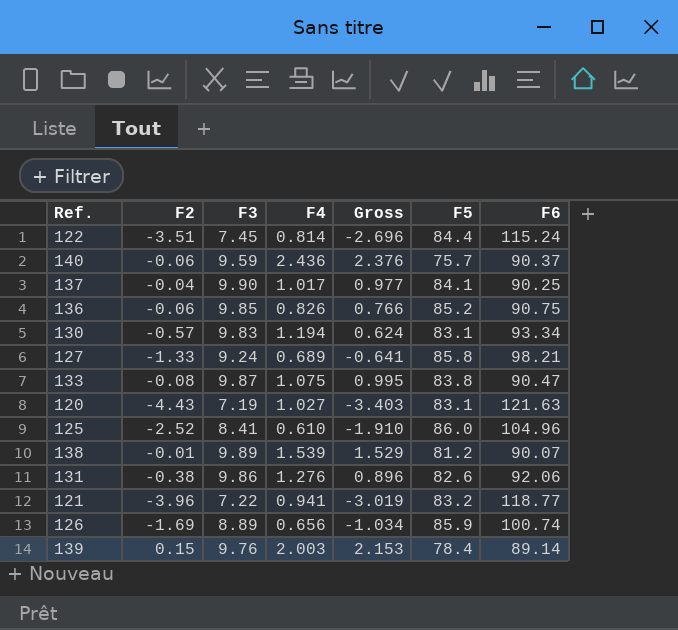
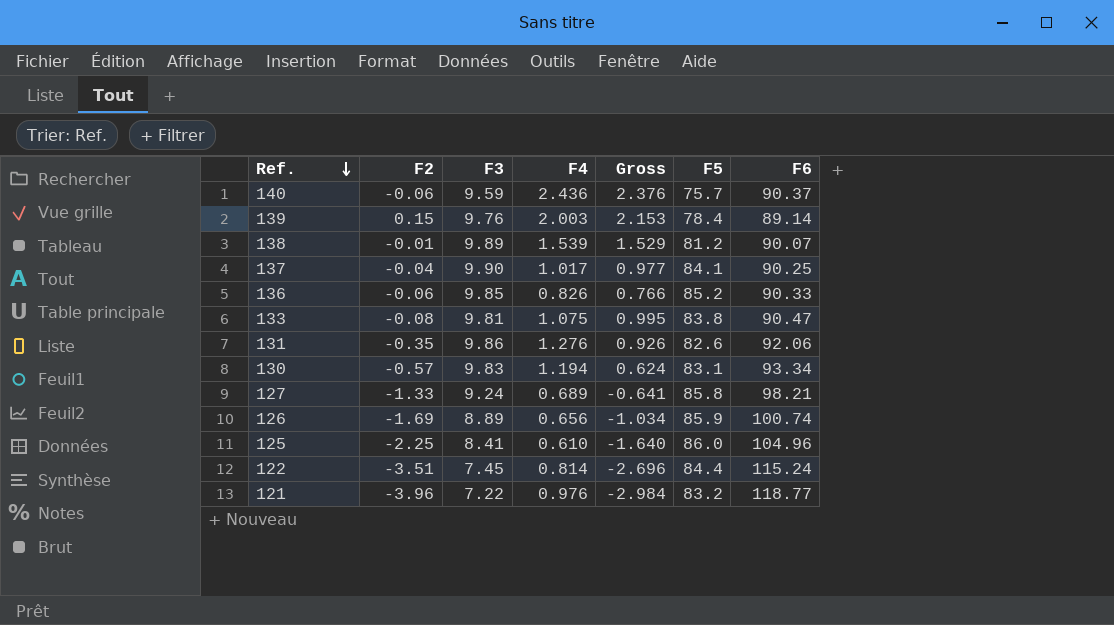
row order: none -> Ref. descending
row 120: -4.43 | 7.19 | 1.027 | -3.403 | 83.1 | 121.63 -> none
136 | F6: 90.75 -> 90.33
133 | F3: 9.87 -> 9.81
131 | F2: -0.38 -> -0.35
131 | Gross: 0.896 -> 0.926
125 | F2: -2.52 -> -2.25
125 | Gross: -1.910 -> -1.640
121 | F4: 0.941 -> 0.976
121 | Gross: -3.019 -> -2.984

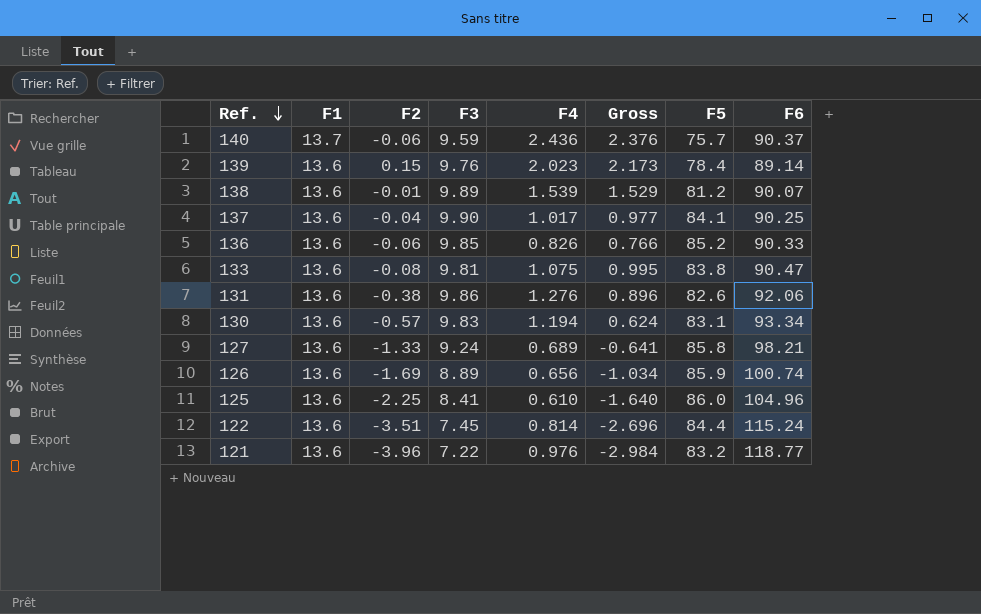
column F1 | position: none -> 2
139 | F4: 2.003 -> 2.023
139 | Gross: 2.153 -> 2.173
131 | F2: -0.35 -> -0.38
131 | Gross: 0.926 -> 0.896

